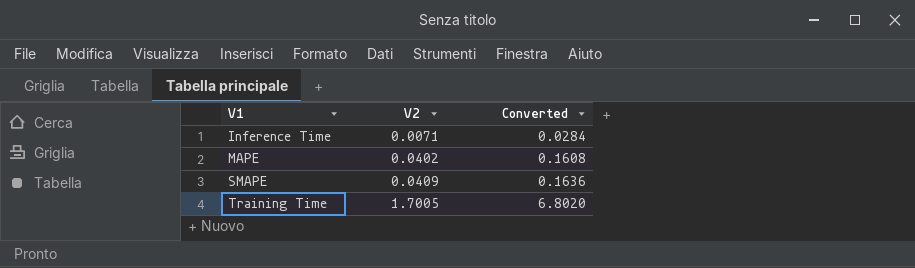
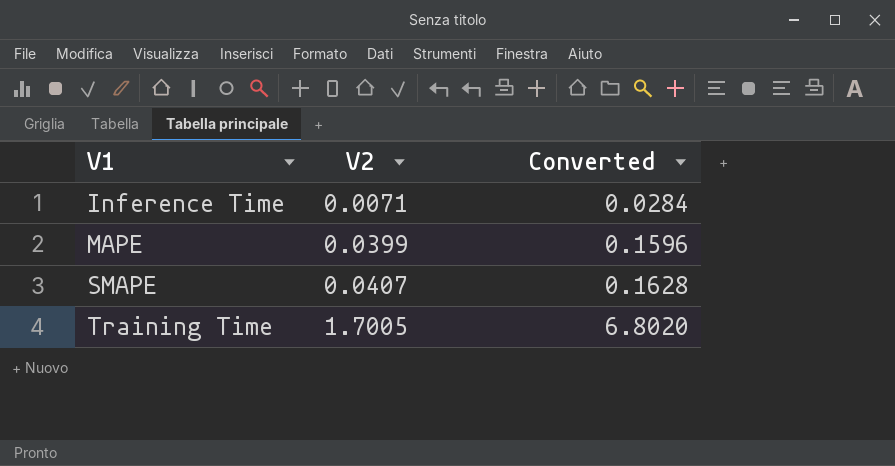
MAPE | V2: 0.0402 -> 0.0399
MAPE | Converted: 0.1608 -> 0.1596
SMAPE | V2: 0.0409 -> 0.0407
SMAPE | Converted: 0.1636 -> 0.1628

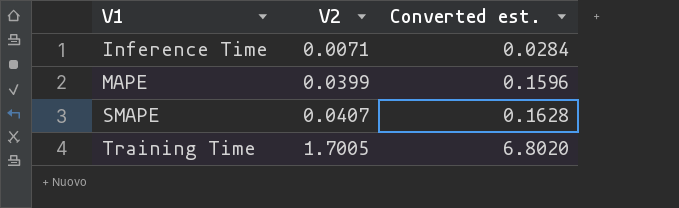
column name: Converted -> Converted est.

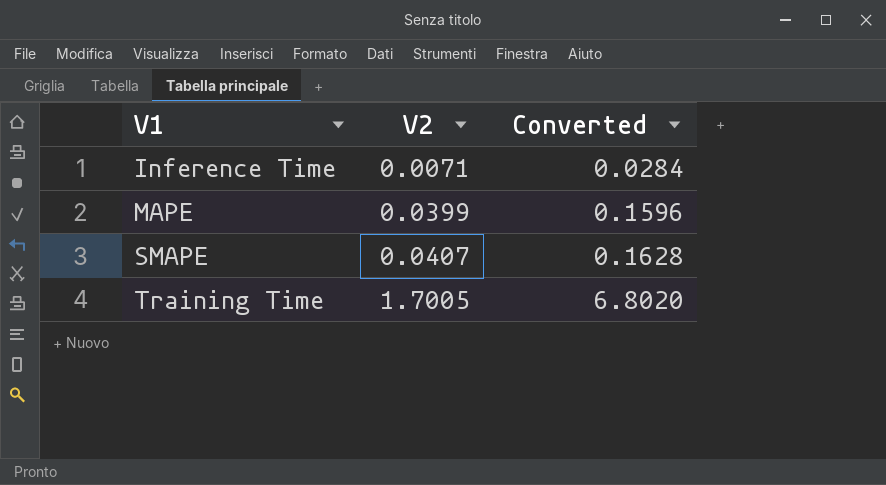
column name: Converted est. -> Converted

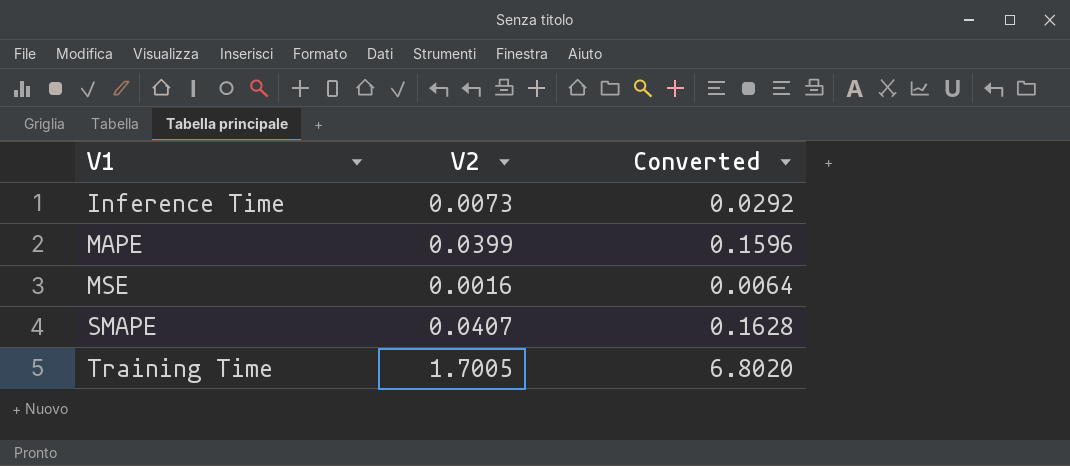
Inference Time | V2: 0.0071 -> 0.0073
Inference Time | Converted: 0.0284 -> 0.0292
row MSE: none -> 0.0016 | 0.0064

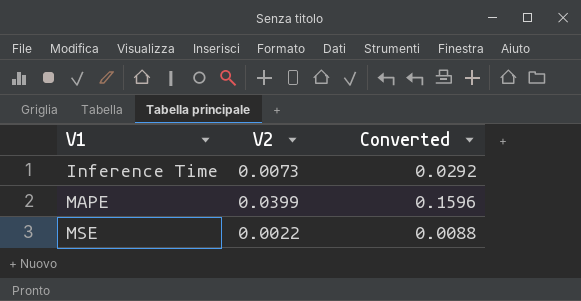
row SMAPE: 0.0407 | 0.1628 -> none
row Training Time: 1.7005 | 6.8020 -> none
MSE | V2: 0.0016 -> 0.0022
MSE | Converted: 0.0064 -> 0.0088

